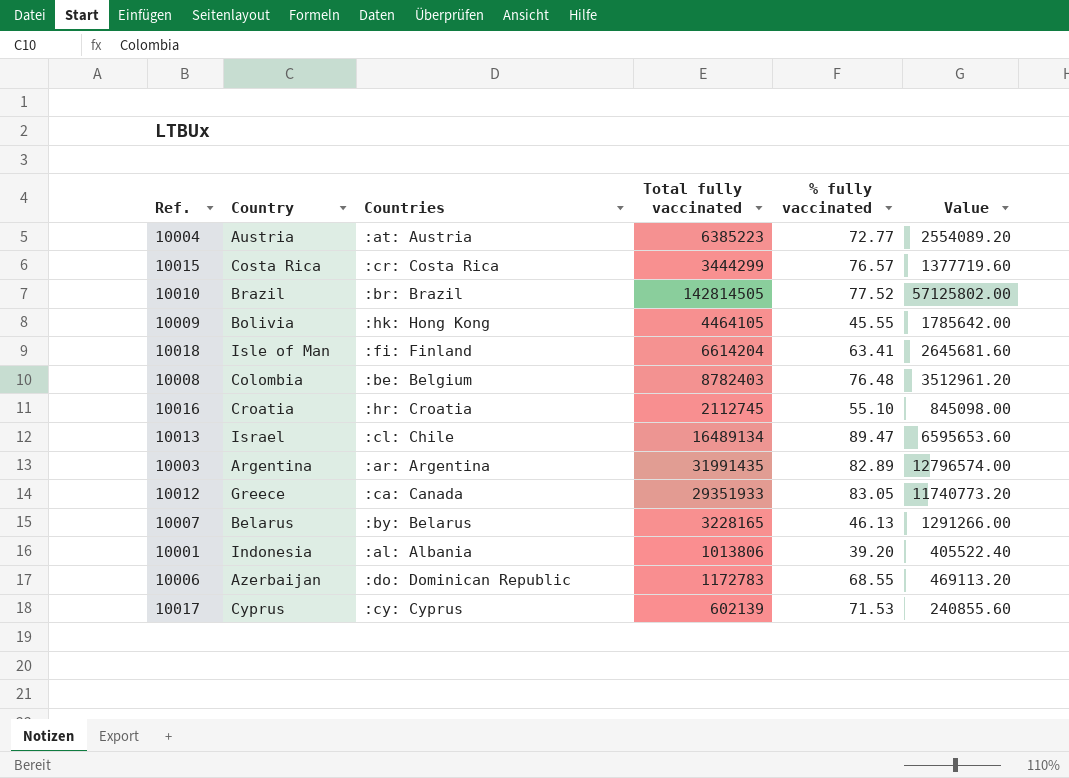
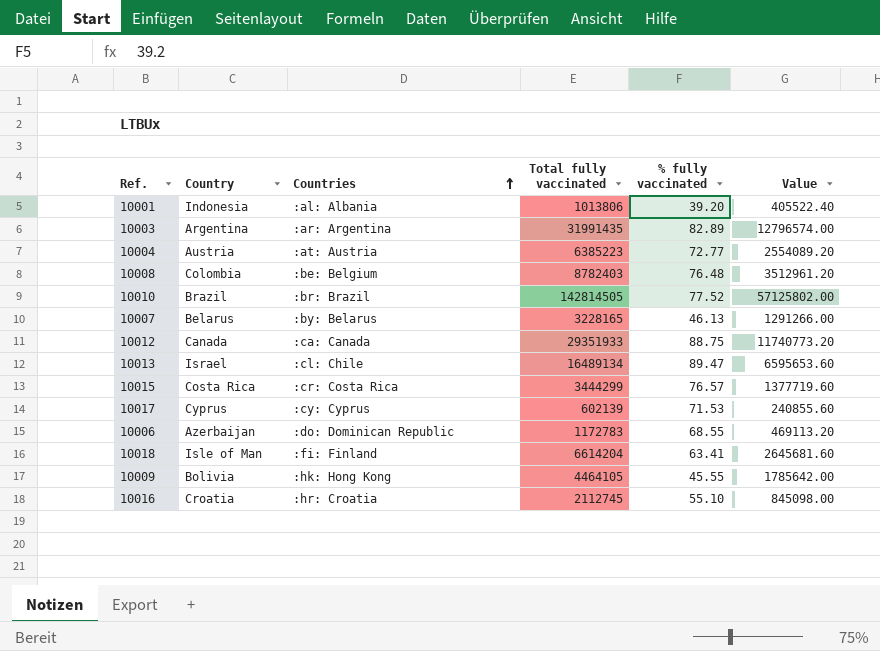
row order: none -> Countries ascending
10012 | Country: Greece -> Canada
10012 | % fully vaccinated: 83.05 -> 88.75

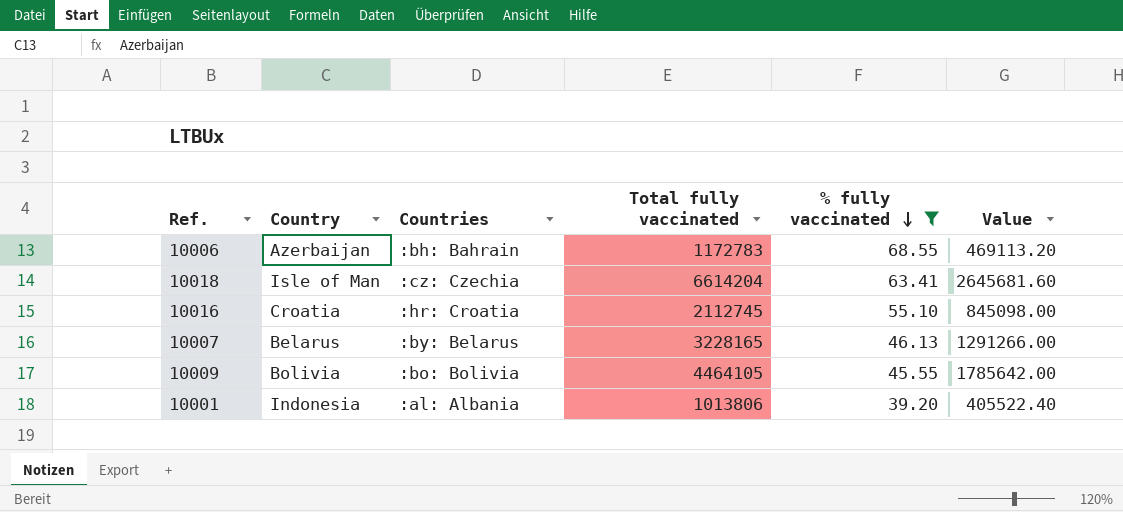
filter: none -> % fully vaccinated <= 68.55
row order: Countries ascending -> % fully vaccinated descending
10006 | Countries: :do: Dominican Republic -> :bh: Bahrain
10018 | Countries: :fi: Finland -> :cz: Czechia
10009 | Countries: :hk: Hong Kong -> :bo: Bolivia

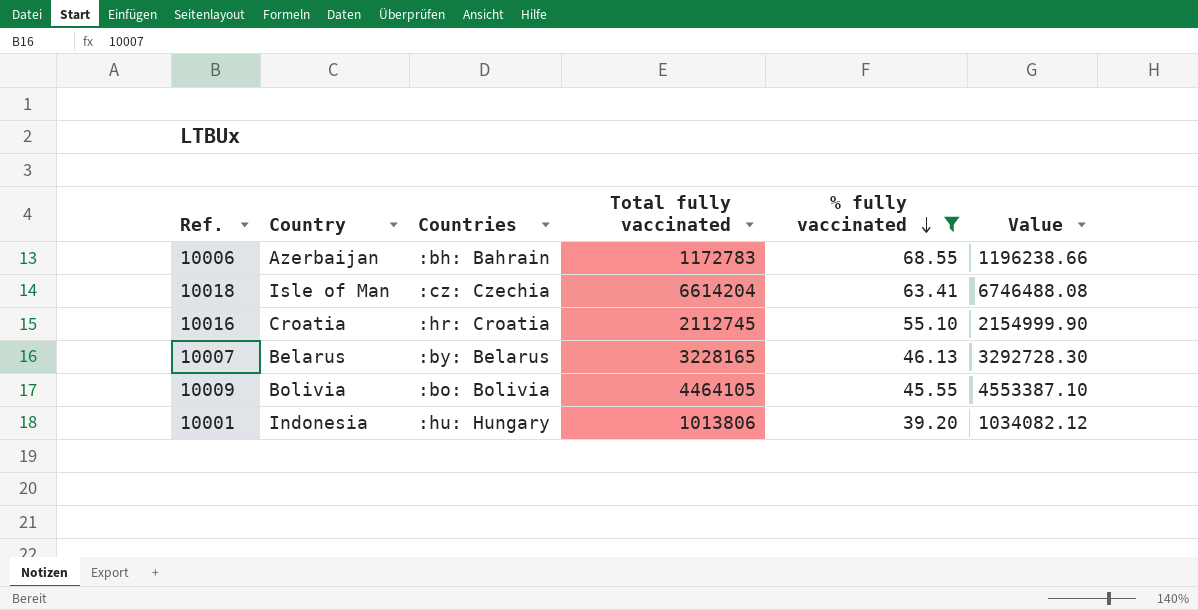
column Value | formula: [Total fully vaccinated] * 0.4 -> [Total fully vaccinated] * 1.02
10001 | Countries: :al: Albania -> :hu: Hungary

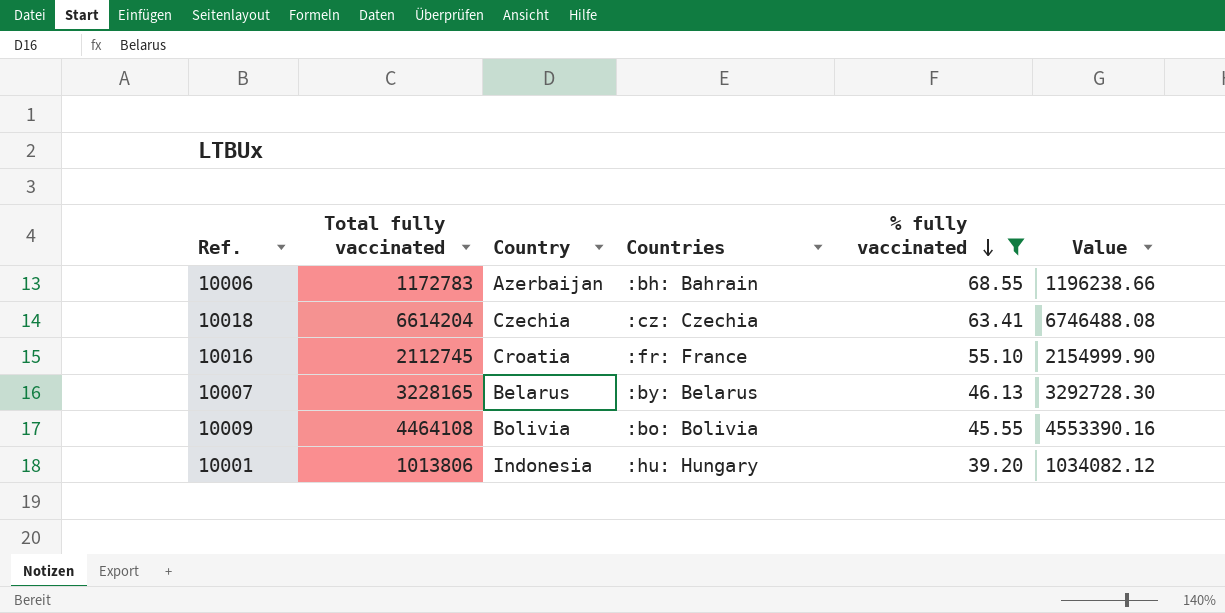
column Total fully vaccinated | position: 4 -> 2
10018 | Country: Isle of Man -> Czechia
10016 | Countries: :hr: Croatia -> :fr: France
10009 | Total fully vaccinated: 4464105 -> 4464108
10009 | Value: 4553387.10 -> 4553390.16

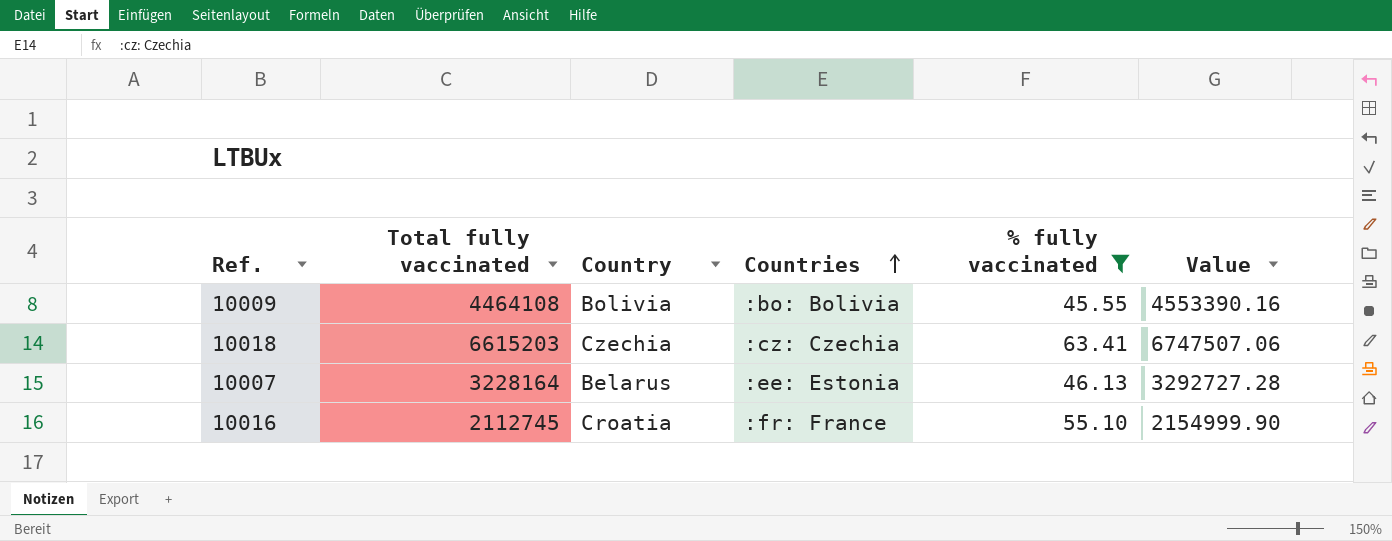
row order: % fully vaccinated descending -> Countries ascending
row 10006: 1172783 | Azerbaijan | :bh: Bahrain | 68.55 | 1196238.66 -> none
row 10001: 1013806 | Indonesia | :hu: Hungary | 39.20 | 1034082.12 -> none
10018 | Total fully vaccinated: 6614204 -> 6615203
10018 | Value: 6746488.08 -> 6747507.06
10007 | Total fully vaccinated: 3228165 -> 3228164
10007 | Countries: :by: Belarus -> :ee: Estonia
10007 | Value: 3292728.30 -> 3292727.28

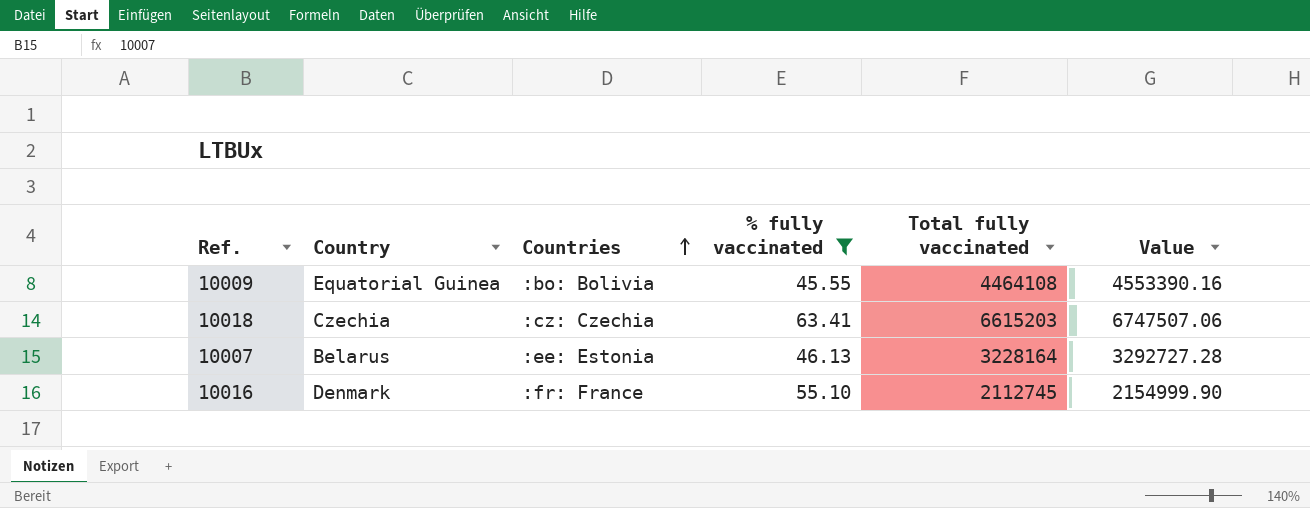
column Total fully vaccinated | position: 2 -> 5
10009 | Country: Bolivia -> Equatorial Guinea
10016 | Country: Croatia -> Denmark

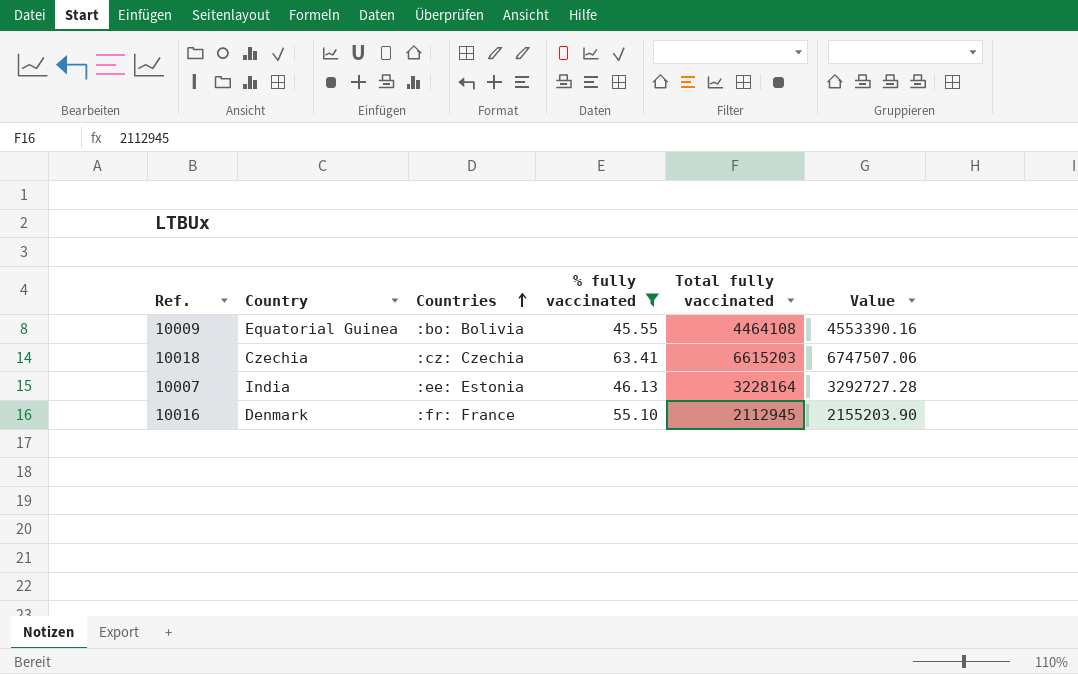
10007 | Country: Belarus -> India
10016 | Total fully vaccinated: 2112745 -> 2112945
10016 | Value: 2154999.90 -> 2155203.90

